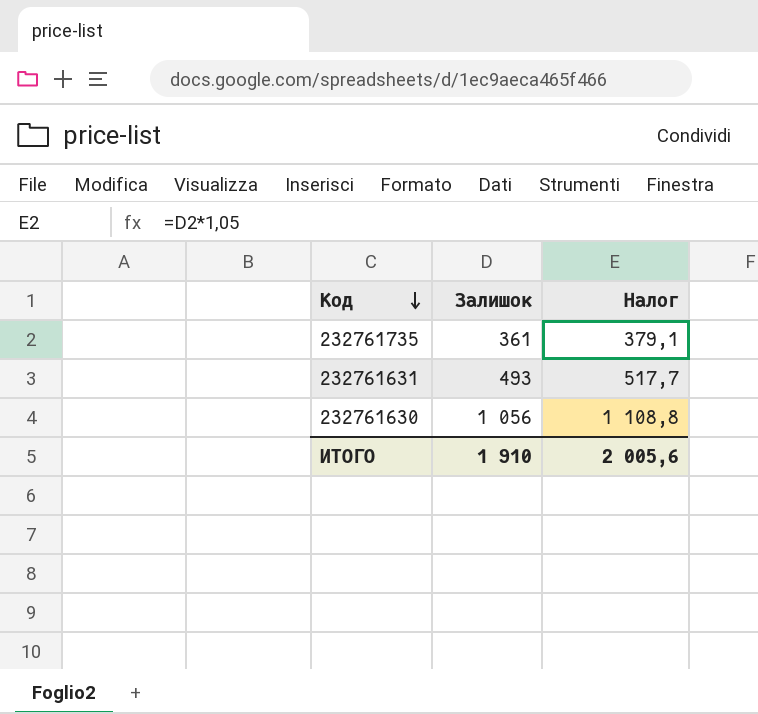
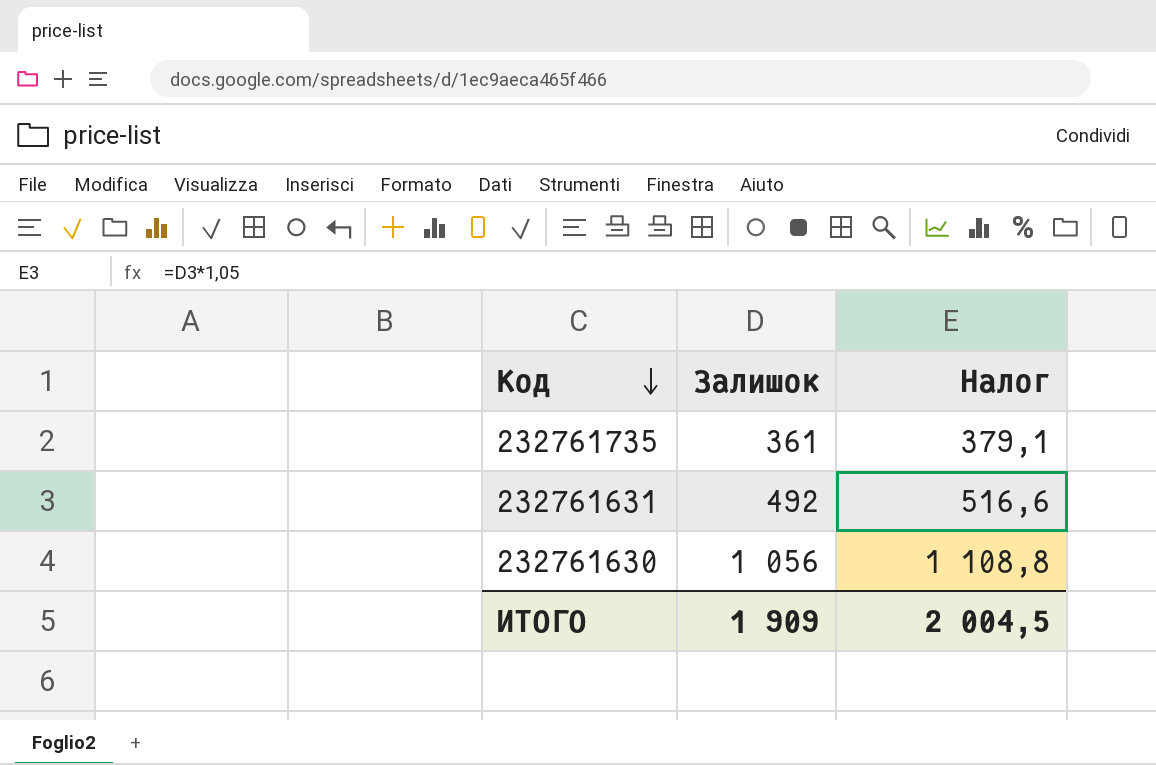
232761631 | Залишок: 493 -> 492
232761631 | Налог: 517,7 -> 516,6
ИТОГО | Залишок: 1 910 -> 1 909
ИТОГО | Налог: 2 005,6 -> 2 004,5

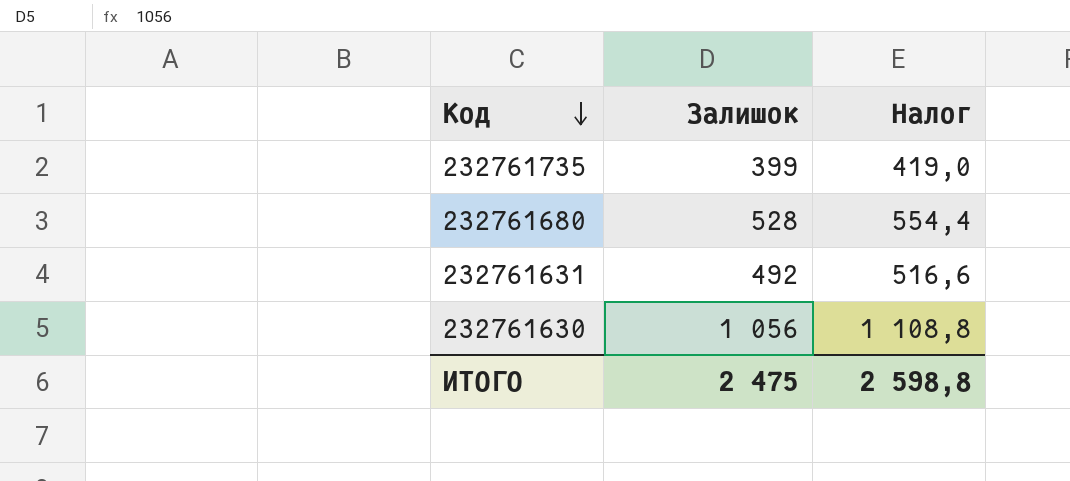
232761735 | Залишок: 361 -> 399
232761735 | Налог: 379,1 -> 419,0
row 232761680: none -> 528 | 554,4
ИТОГО | Залишок: 1 909 -> 2 475
ИТОГО | Налог: 2 004,5 -> 2 598,8

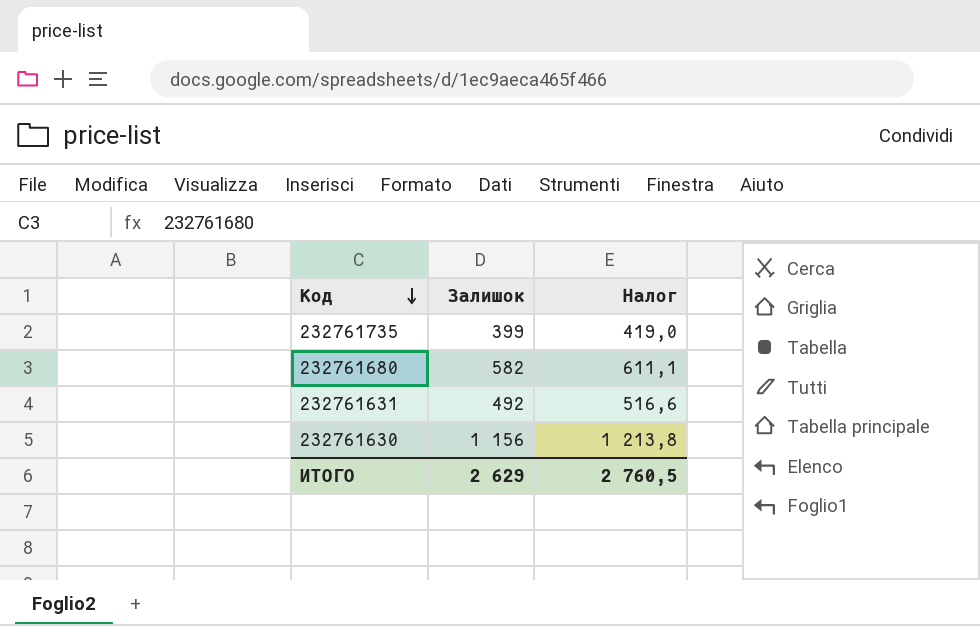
232761680 | Залишок: 528 -> 582
232761680 | Налог: 554,4 -> 611,1
232761630 | Залишок: 1 056 -> 1 156
232761630 | Налог: 1 108,8 -> 1 213,8
ИТОГО | Залишок: 2 475 -> 2 629
ИТОГО | Налог: 2 598,8 -> 2 760,5

